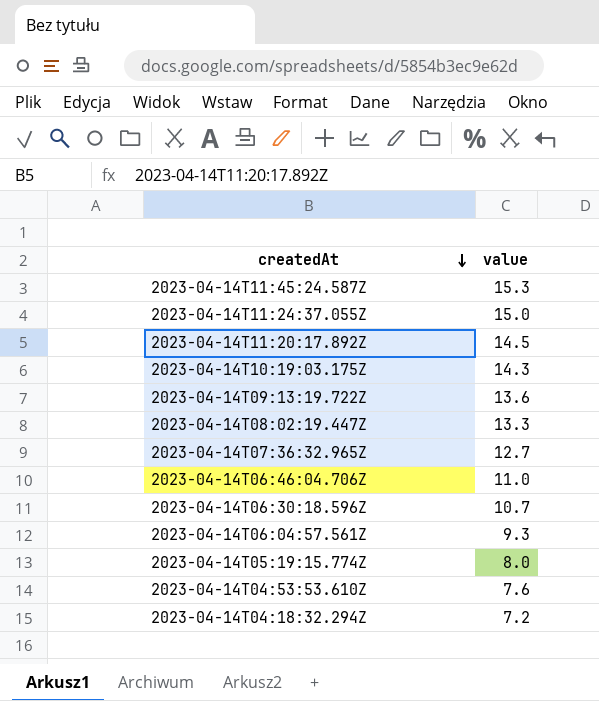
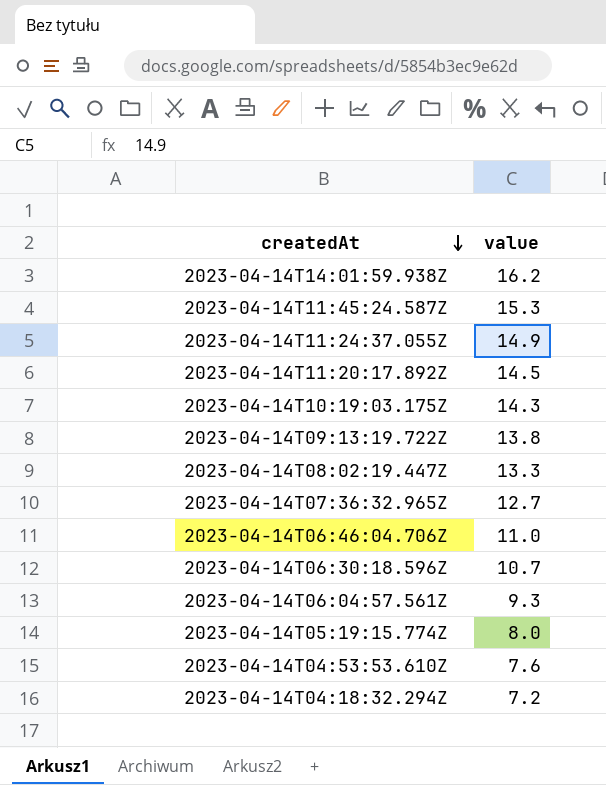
row 2023-04-14T14:01:59.938Z: none -> 16.2
2023-04-14T11:24:37.055Z | value: 15.0 -> 14.9
2023-04-14T09:13:19.722Z | value: 13.6 -> 13.8

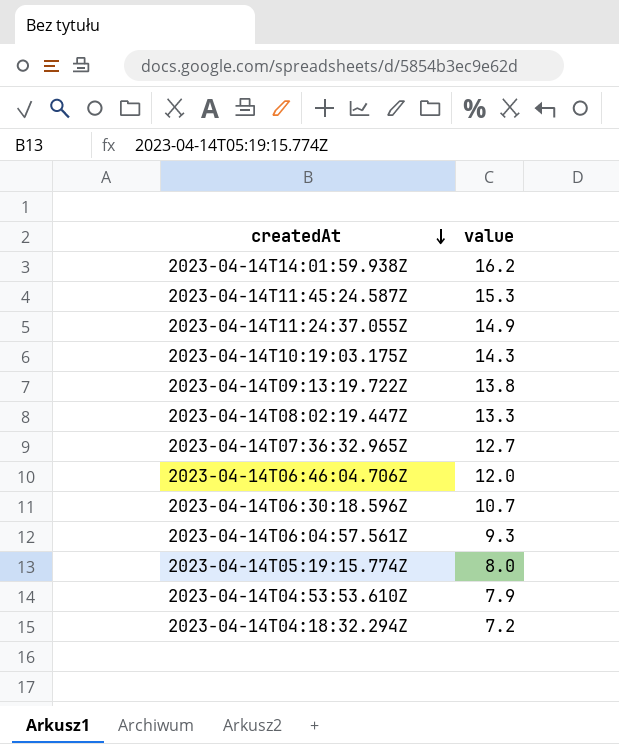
row 2023-04-14T11:20:17.892Z: 14.5 -> none
2023-04-14T06:46:04.706Z | value: 11.0 -> 12.0
2023-04-14T04:53:53.610Z | value: 7.6 -> 7.9

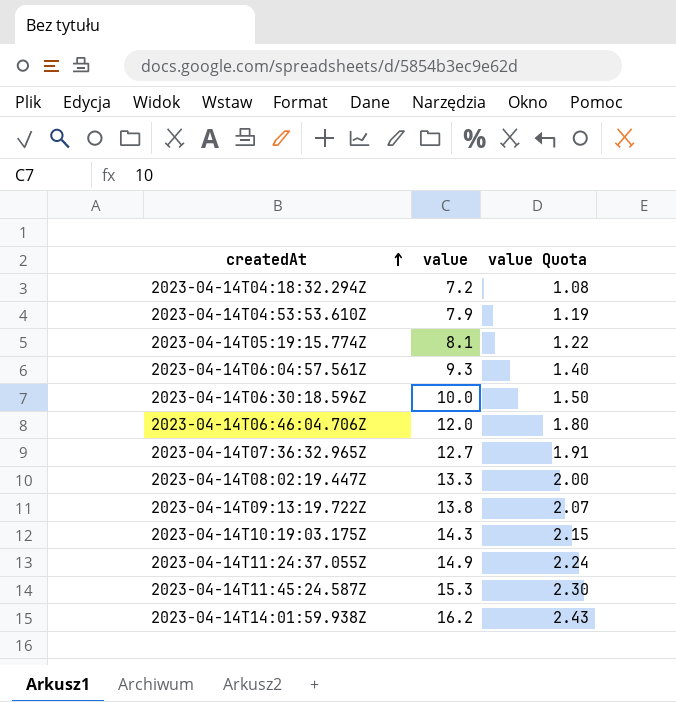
row order: createdAt descending -> createdAt ascending
column value Quota | formula: none -> [value] * 0.15
2023-04-14T05:19:15.774Z | value: 8.0 -> 8.1
2023-04-14T06:30:18.596Z | value: 10.7 -> 10.0

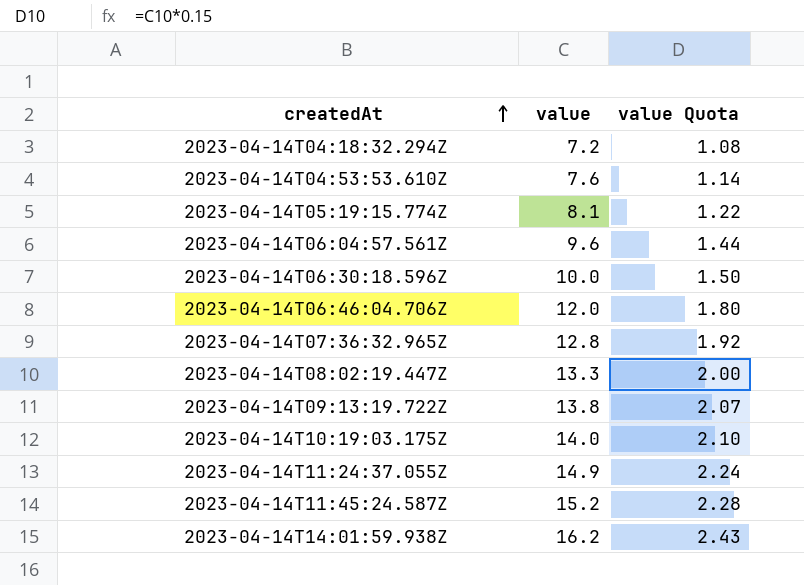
2023-04-14T04:53:53.610Z | value: 7.9 -> 7.6
2023-04-14T04:53:53.610Z | value Quota: 1.19 -> 1.14
2023-04-14T06:04:57.561Z | value: 9.3 -> 9.6
2023-04-14T06:04:57.561Z | value Quota: 1.40 -> 1.44
2023-04-14T07:36:32.965Z | value: 12.7 -> 12.8
2023-04-14T07:36:32.965Z | value Quota: 1.91 -> 1.92
2023-04-14T10:19:03.175Z | value: 14.3 -> 14.0
2023-04-14T10:19:03.175Z | value Quota: 2.15 -> 2.10
2023-04-14T11:45:24.587Z | value: 15.3 -> 15.2
2023-04-14T11:45:24.587Z | value Quota: 2.30 -> 2.28

